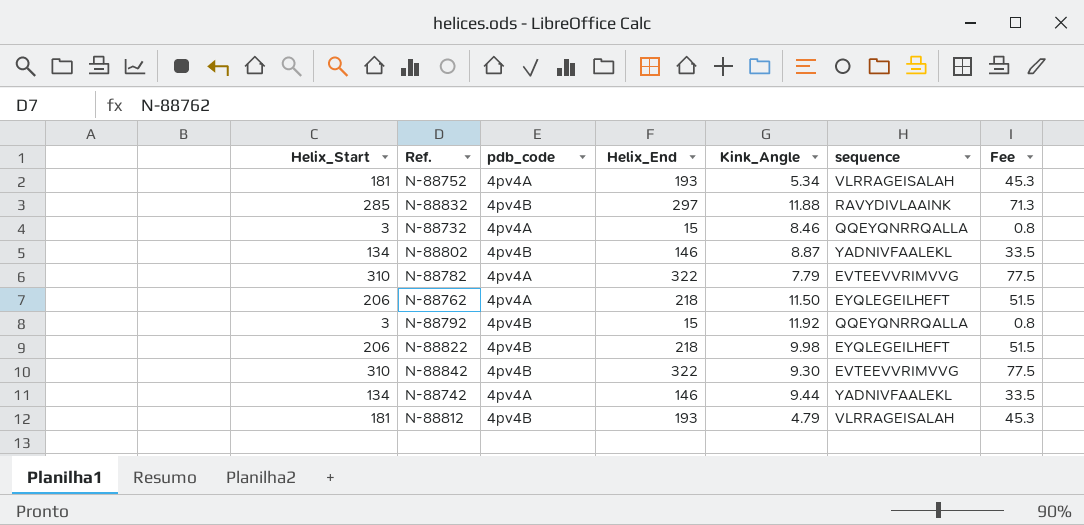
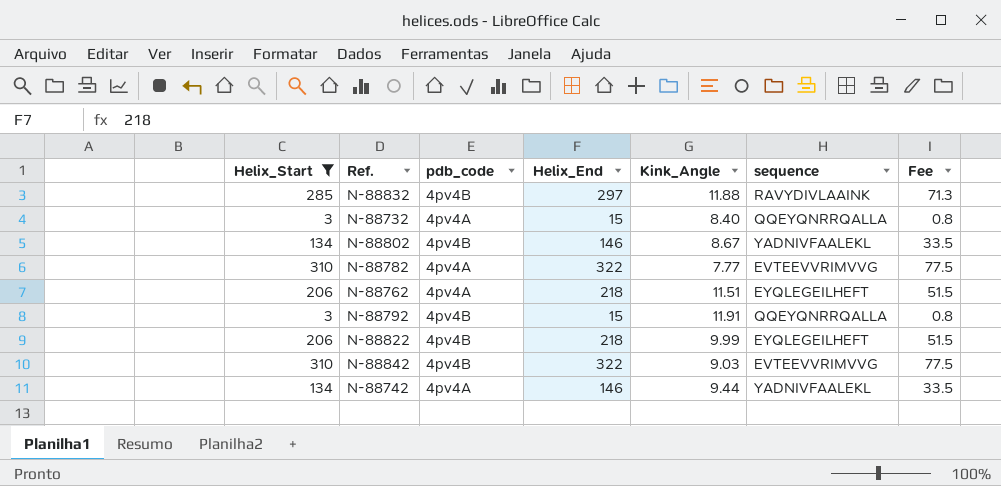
filter: none -> Helix_Start != 181
N-88732 | Kink_Angle: 8.46 -> 8.40
N-88802 | Kink_Angle: 8.87 -> 8.67
N-88782 | Kink_Angle: 7.79 -> 7.77
N-88762 | Kink_Angle: 11.50 -> 11.51
N-88792 | Kink_Angle: 11.92 -> 11.91
N-88822 | Kink_Angle: 9.98 -> 9.99
N-88842 | Kink_Angle: 9.30 -> 9.03

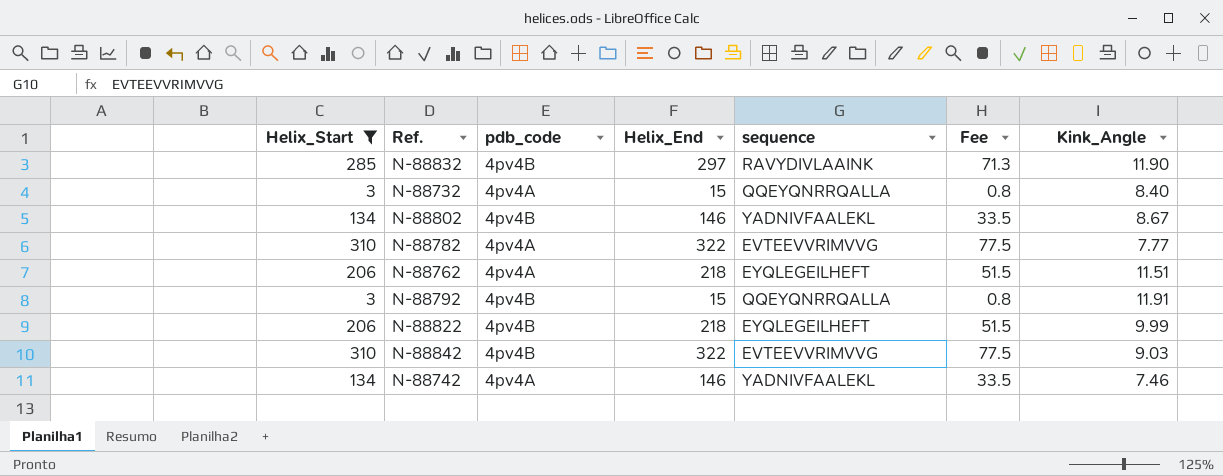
column Kink_Angle | position: 5 -> 7
N-88832 | Kink_Angle: 11.88 -> 11.90
N-88742 | Kink_Angle: 9.44 -> 7.46

